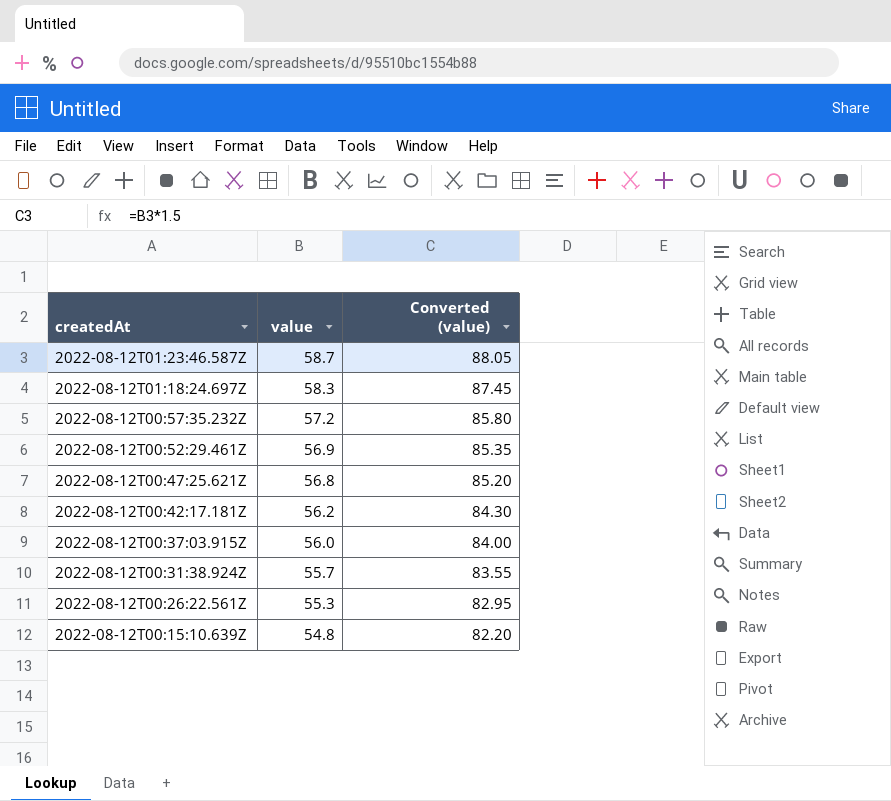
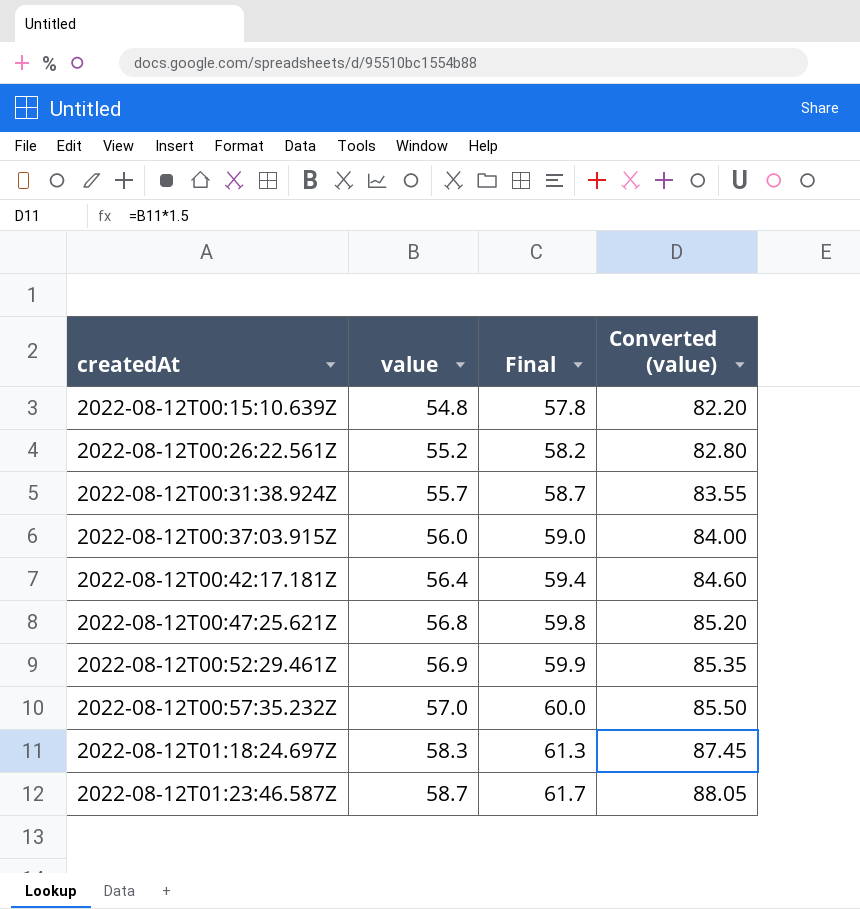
row order: createdAt descending -> createdAt ascending
column Final | formula: none -> [value] + 3
2022-08-12T00:26:22.561Z | value: 55.3 -> 55.2
2022-08-12T00:26:22.561Z | Converted (value): 82.95 -> 82.80
2022-08-12T00:42:17.181Z | value: 56.2 -> 56.4
2022-08-12T00:42:17.181Z | Converted (value): 84.30 -> 84.60
2022-08-12T00:57:35.232Z | value: 57.2 -> 57.0
2022-08-12T00:57:35.232Z | Converted (value): 85.80 -> 85.50

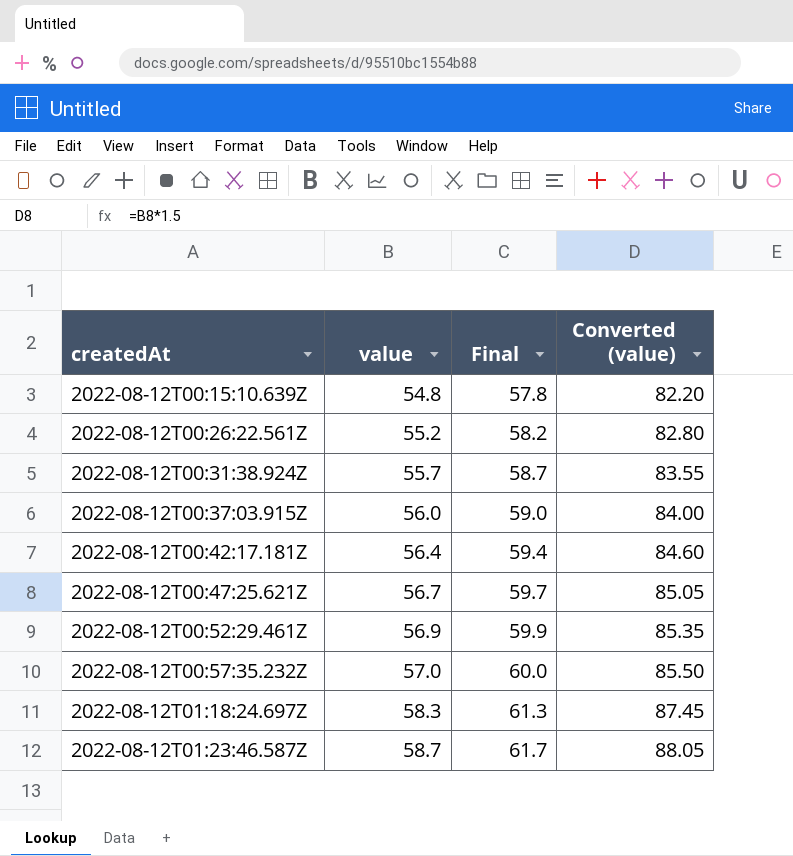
2022-08-12T00:47:25.621Z | value: 56.8 -> 56.7
2022-08-12T00:47:25.621Z | Final: 59.8 -> 59.7
2022-08-12T00:47:25.621Z | Converted (value): 85.20 -> 85.05

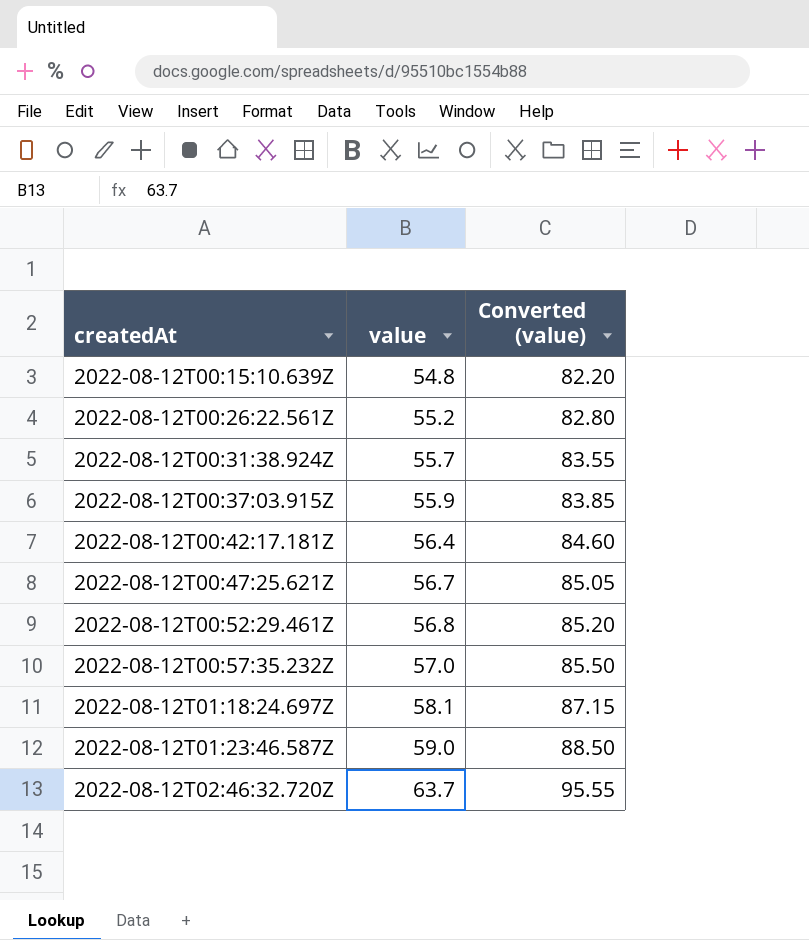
column Final | formula: [value] + 3 -> none
2022-08-12T00:37:03.915Z | value: 56.0 -> 55.9
2022-08-12T00:37:03.915Z | Converted (value): 84.00 -> 83.85
2022-08-12T00:52:29.461Z | value: 56.9 -> 56.8
2022-08-12T00:52:29.461Z | Converted (value): 85.35 -> 85.20
2022-08-12T01:18:24.697Z | value: 58.3 -> 58.1
2022-08-12T01:18:24.697Z | Converted (value): 87.45 -> 87.15
2022-08-12T01:23:46.587Z | value: 58.7 -> 59.0
2022-08-12T01:23:46.587Z | Converted (value): 88.05 -> 88.50
row 2022-08-12T02:46:32.720Z: none -> 63.7 | 95.55

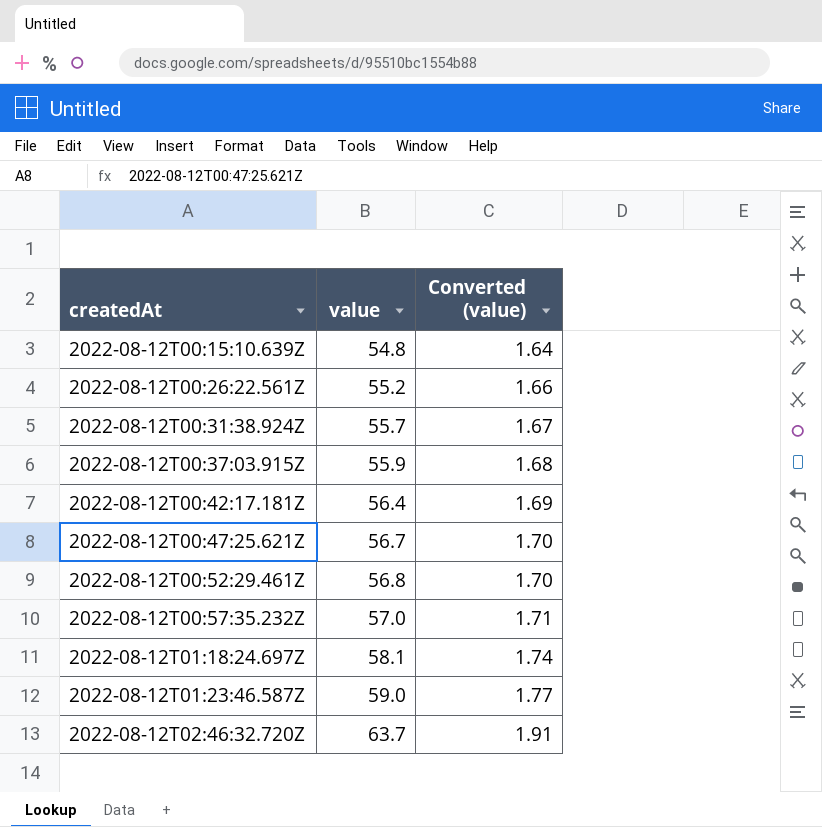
column Converted (value) | formula: [value] * 1.5 -> [value] * 0.03

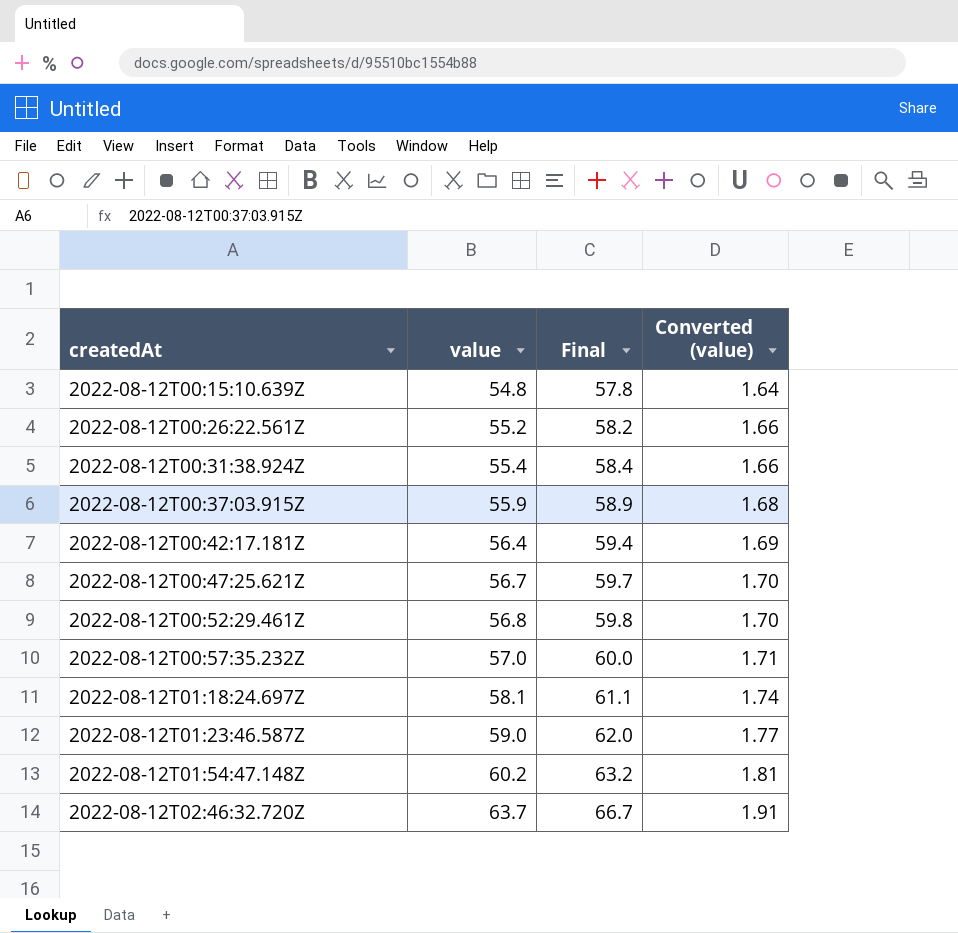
column Final | formula: none -> [value] + 3
2022-08-12T00:31:38.924Z | value: 55.7 -> 55.4
2022-08-12T00:31:38.924Z | Converted (value): 1.67 -> 1.66
row 2022-08-12T01:54:47.148Z: none -> 60.2 | 63.2 | 1.81

